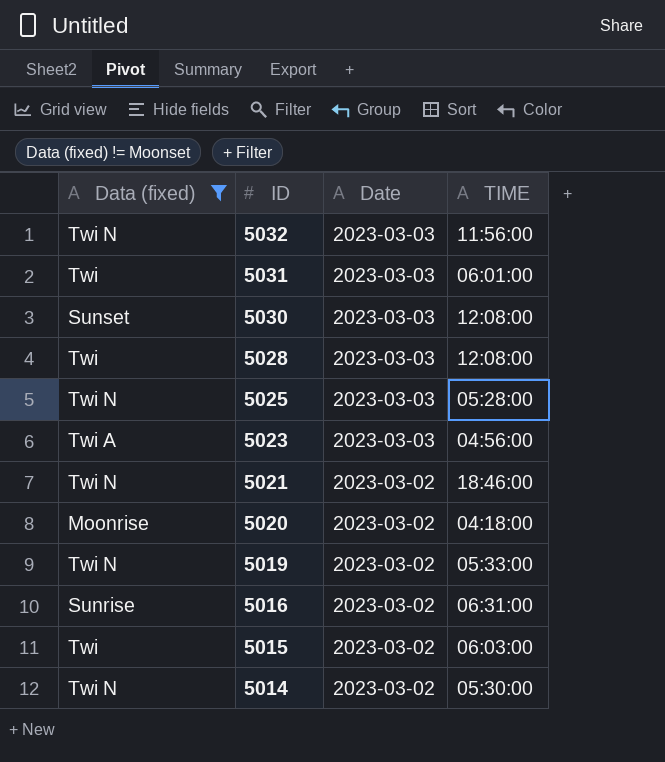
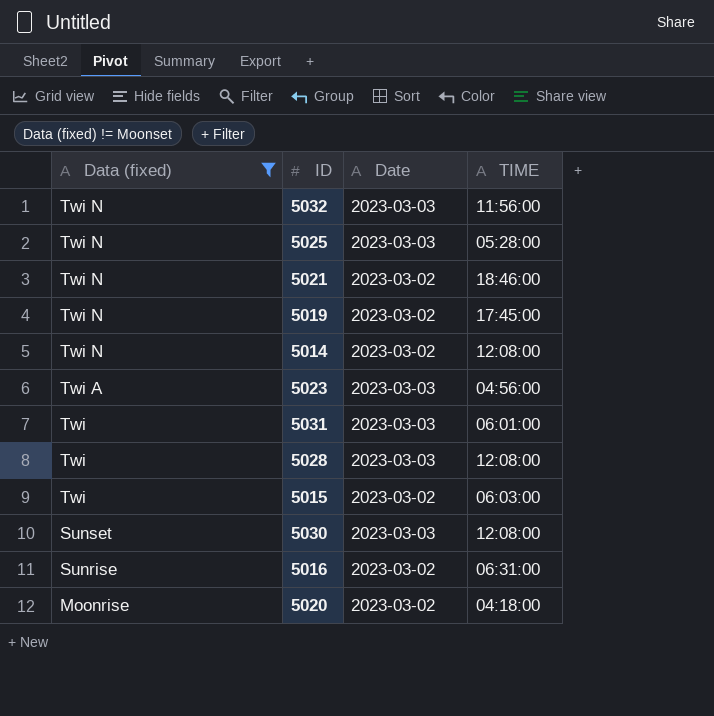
row order: ID descending -> Data (fixed) descending
5019 | TIME: 05:33:00 -> 17:45:00
5014 | TIME: 05:30:00 -> 12:08:00

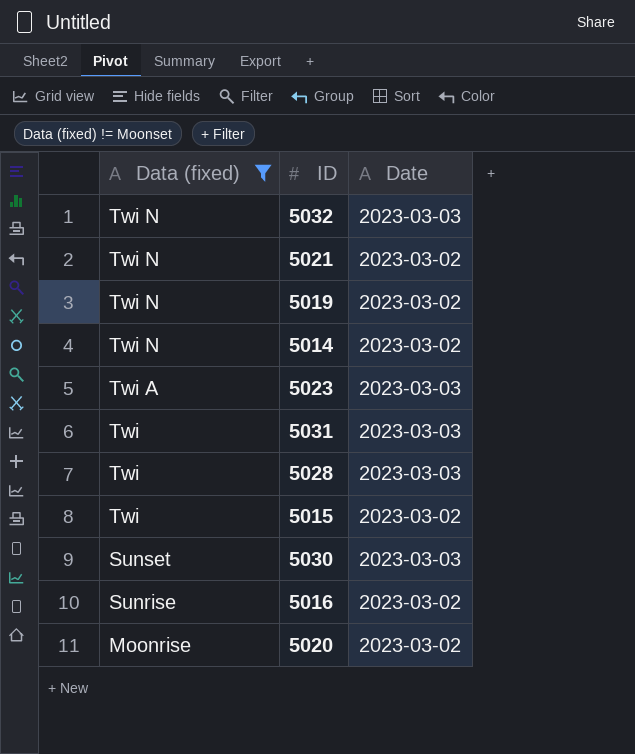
column TIME | position: 4 -> none
row 5025: Twi N | 2023-03-03 | 05:28:00 -> none

